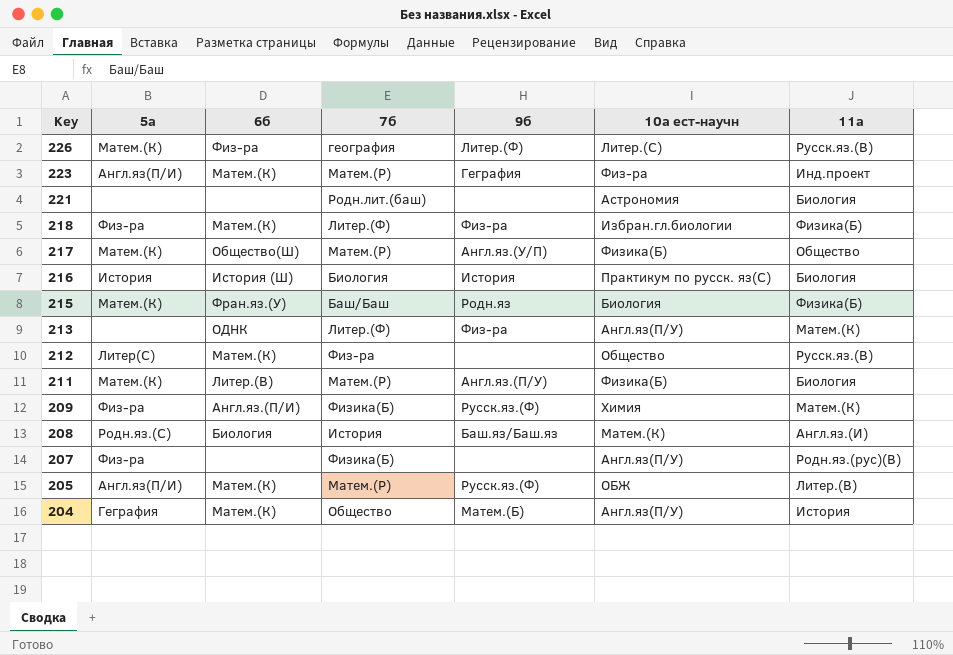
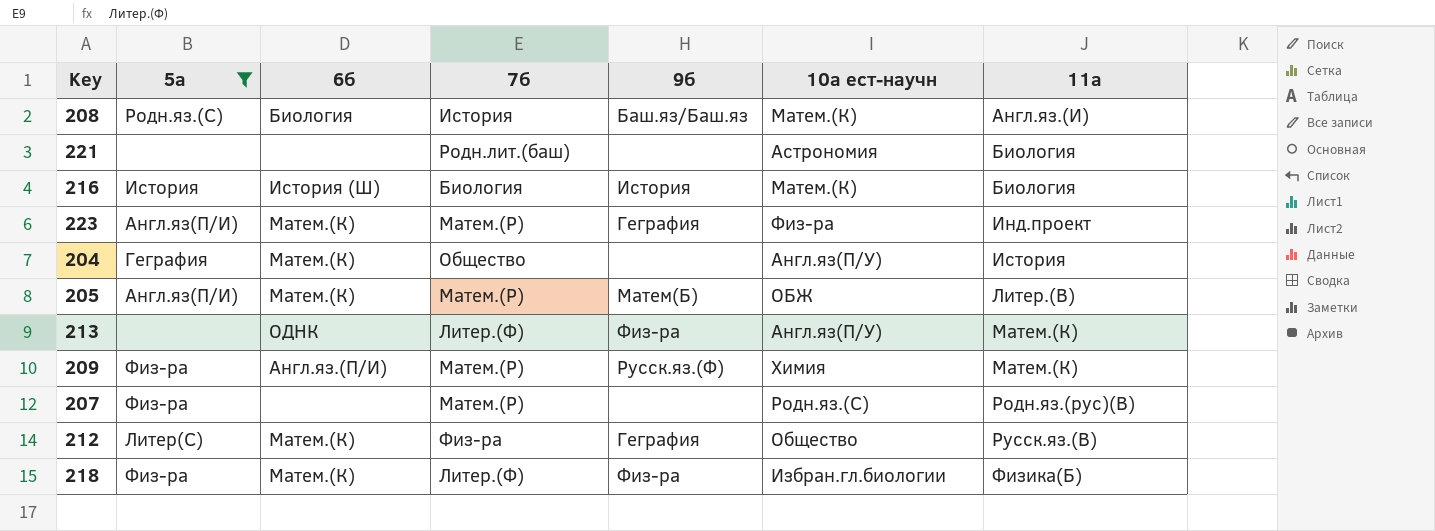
filter: none -> 5а != Матем.(К)
row order: Key descending -> 11а ascending
216 | 10а ест-научн: Практикум по русск. яз(С) -> Матем.(К)
204 | 9б: Матем.(Б) -> none
205 | 9б: Русск.яз.(Ф) -> Матем(Б)
209 | 7б: Физика(Б) -> Матем.(Р)
207 | 7б: Физика(Б) -> Матем.(Р)
207 | 10а ест-научн: Англ.яз(П/У) -> Родн.яз.(С)
212 | 9б: none -> Геграфия

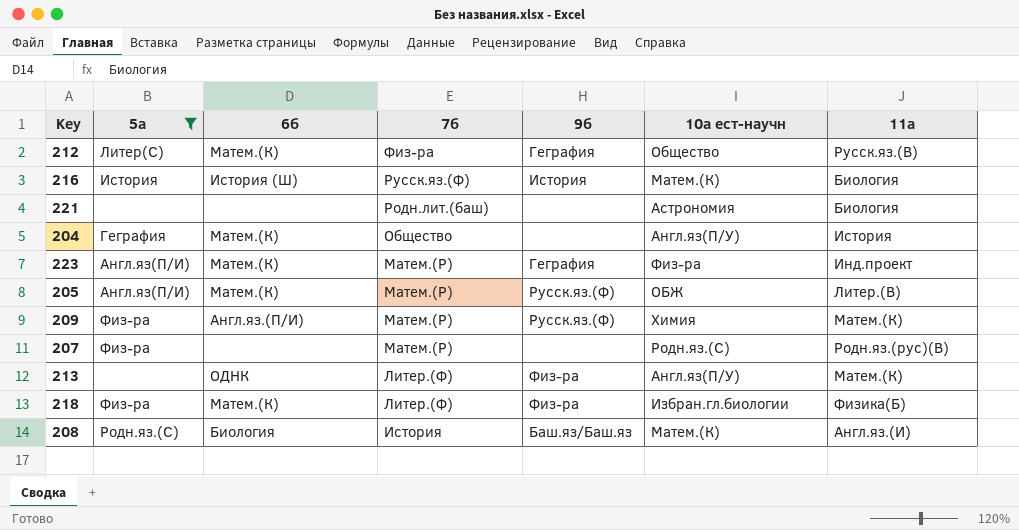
row order: 11а ascending -> 7б descending
216 | 7б: Биология -> Русск.яз.(Ф)
205 | 9б: Матем(Б) -> Русск.яз.(Ф)

